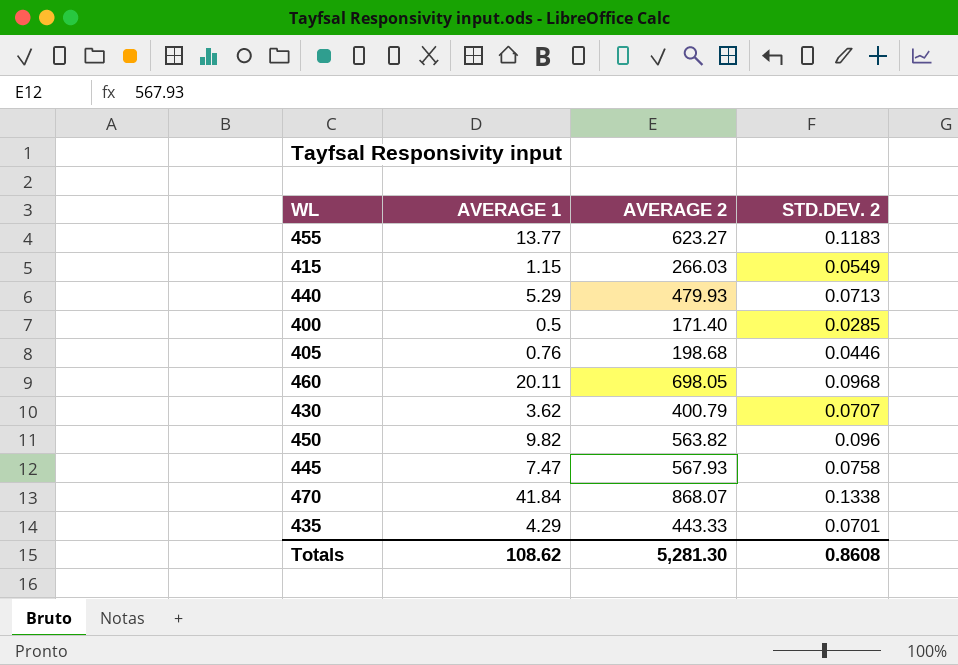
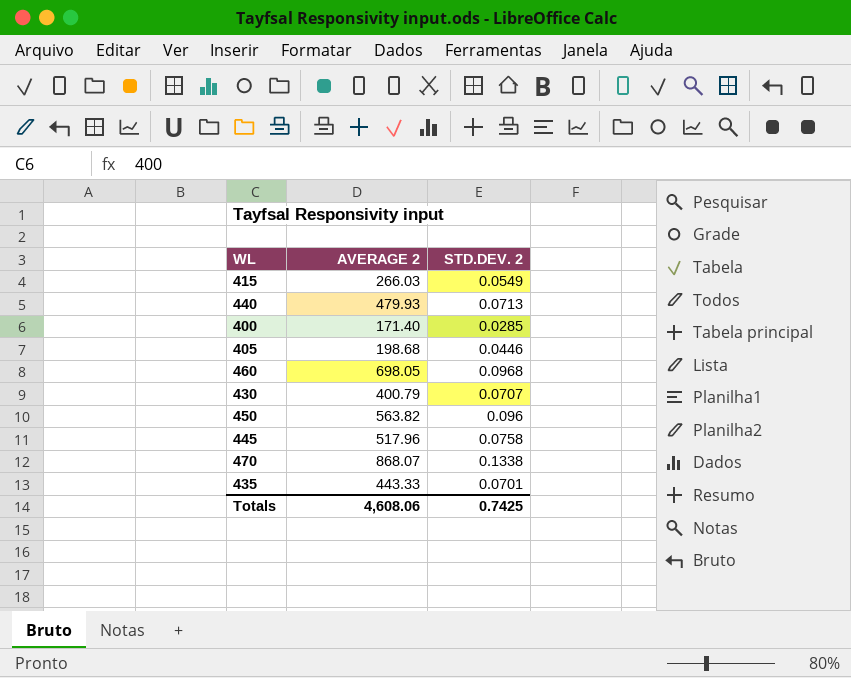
column AVERAGE 1 | position: 2 -> none
row 455: 13.77 | 623.27 | 0.1183 -> none
445 | AVERAGE 2: 567.93 -> 517.96
Totals | AVERAGE 2: 5,281.30 -> 4,608.06
Totals | STD.DEV. 2: 0.8608 -> 0.7425

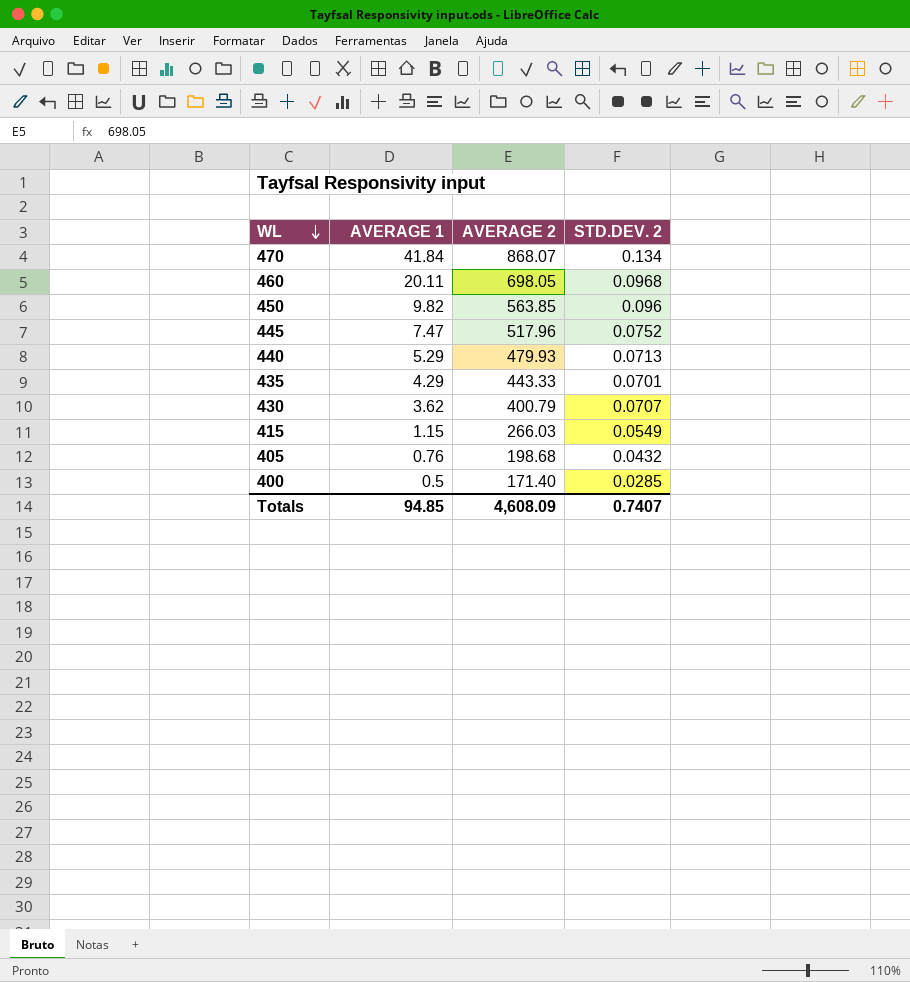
row order: none -> WL descending
column AVERAGE 1 | position: none -> 2
470 | STD.DEV. 2: 0.1338 -> 0.134
450 | AVERAGE 2: 563.82 -> 563.85
445 | STD.DEV. 2: 0.0758 -> 0.0752
405 | STD.DEV. 2: 0.0446 -> 0.0432
Totals | AVERAGE 2: 4,608.06 -> 4,608.09
Totals | STD.DEV. 2: 0.7425 -> 0.7407

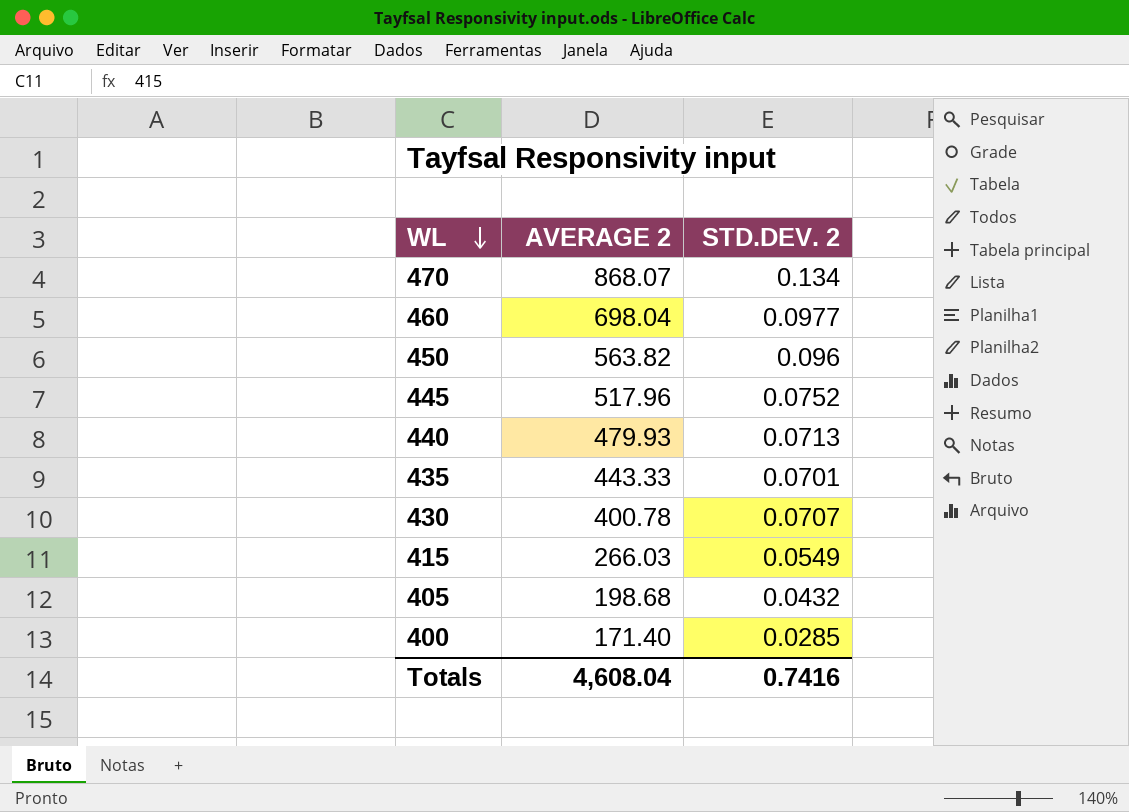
column AVERAGE 1 | position: 2 -> none
460 | AVERAGE 2: 698.05 -> 698.04
460 | STD.DEV. 2: 0.0968 -> 0.0977
450 | AVERAGE 2: 563.85 -> 563.82
430 | AVERAGE 2: 400.79 -> 400.78
Totals | AVERAGE 2: 4,608.09 -> 4,608.04
Totals | STD.DEV. 2: 0.7407 -> 0.7416

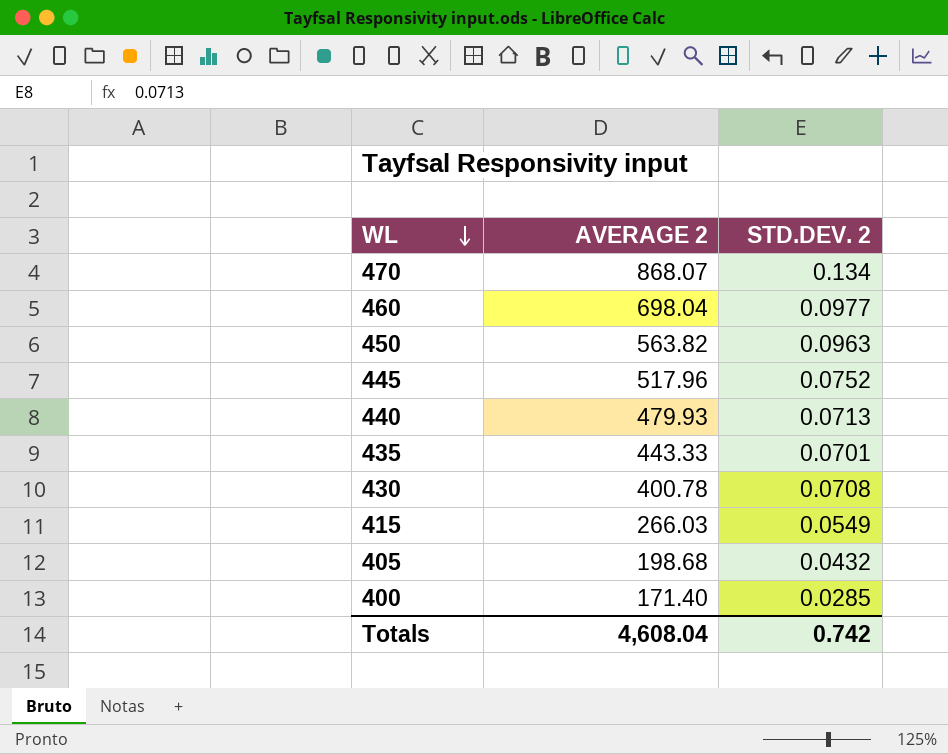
450 | STD.DEV. 2: 0.096 -> 0.0963
430 | STD.DEV. 2: 0.0707 -> 0.0708
Totals | STD.DEV. 2: 0.7416 -> 0.742

